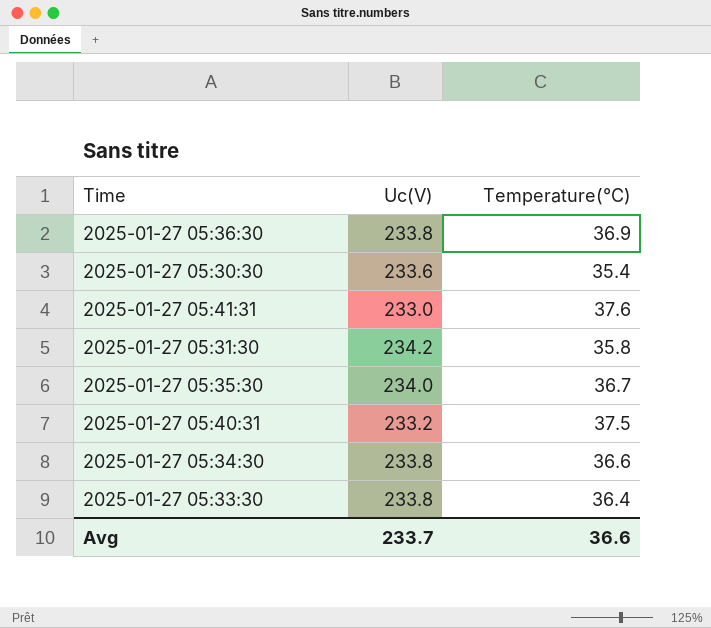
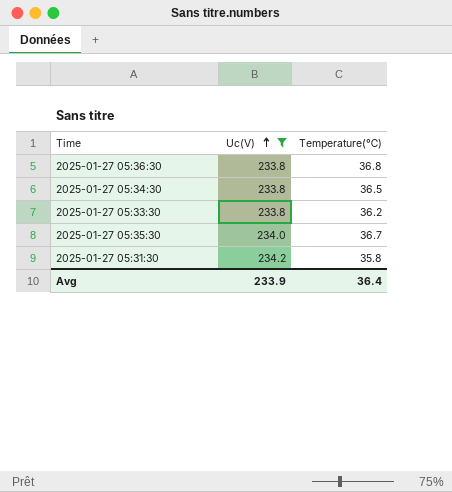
filter: none -> Uc(V) >= 233.8
row order: none -> Uc(V) ascending
2025-01-27 05:36:30 | Temperature(℃): 36.9 -> 36.8
2025-01-27 05:34:30 | Temperature(℃): 36.6 -> 36.5
2025-01-27 05:33:30 | Temperature(℃): 36.4 -> 36.2
Avg | Uc(V): 233.7 -> 233.9
Avg | Temperature(℃): 36.6 -> 36.4

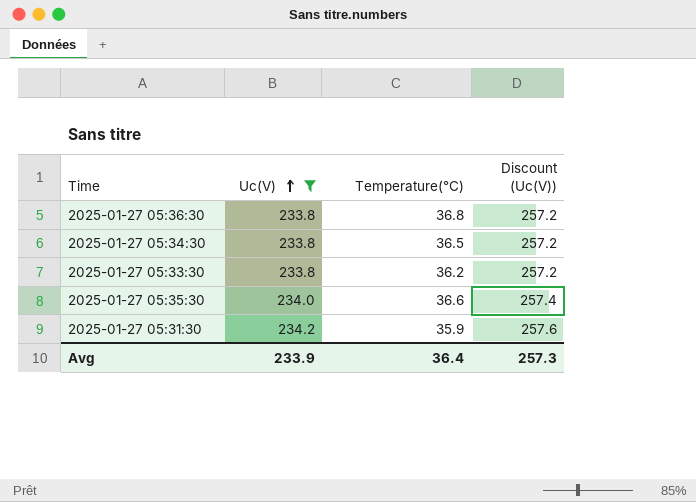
column Discount (Uc(V)) | formula: none -> [Uc(V)] * 1.1
2025-01-27 05:35:30 | Temperature(℃): 36.7 -> 36.6
2025-01-27 05:31:30 | Temperature(℃): 35.8 -> 35.9

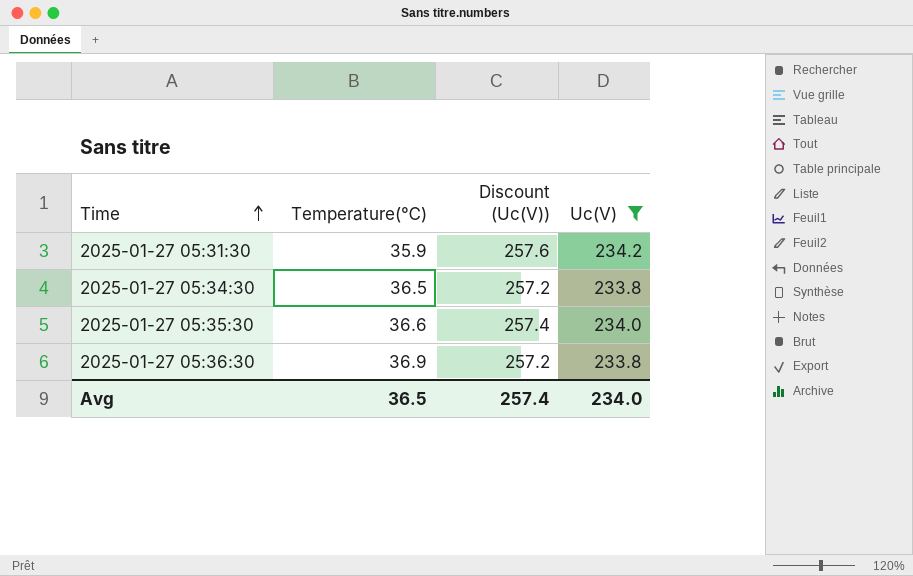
row order: Uc(V) ascending -> Time ascending
column Uc(V) | position: 2 -> 4
row 2025-01-27 05:33:30: 233.8 | 36.2 | 257.2 -> none
2025-01-27 05:36:30 | Temperature(℃): 36.8 -> 36.9
Avg | Temperature(℃): 36.4 -> 36.5
Avg | Discount (Uc(V)): 257.3 -> 257.4
Avg | Uc(V): 233.9 -> 234.0

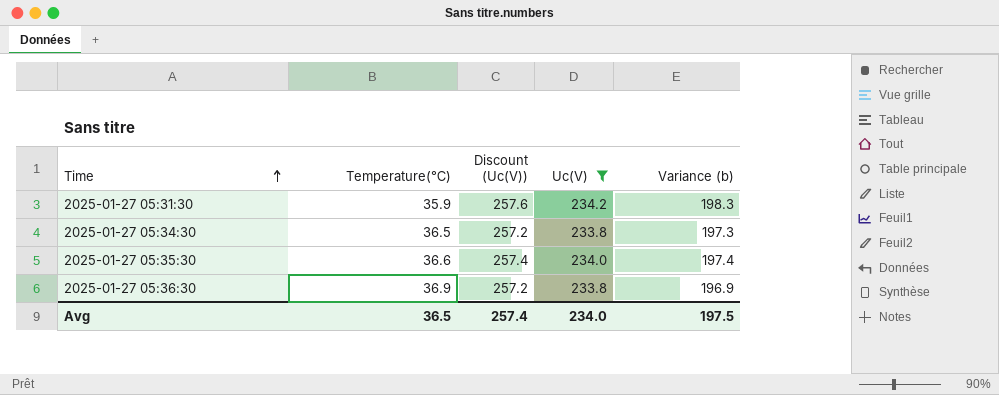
column Variance (b) | formula: none -> [Uc(V)] - [Temperature(℃)]

